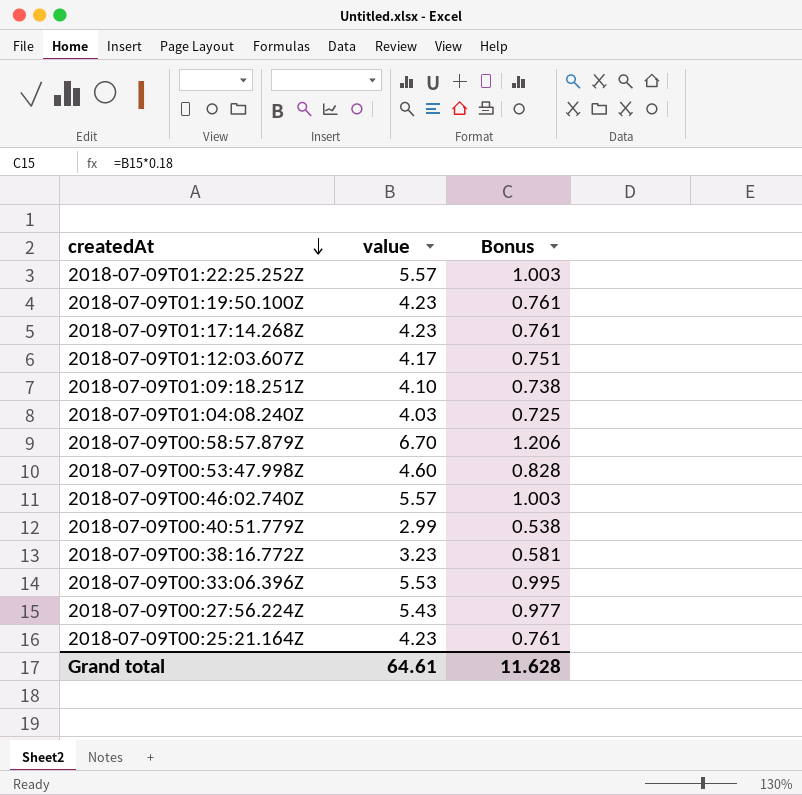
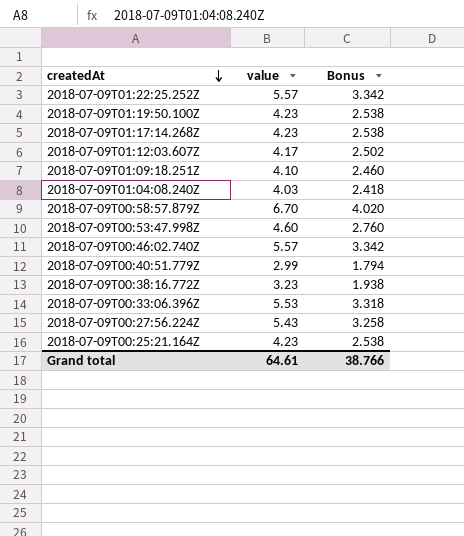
column Bonus | formula: [value] * 0.18 -> [value] * 0.6
Grand total | Bonus: 11.628 -> 38.766

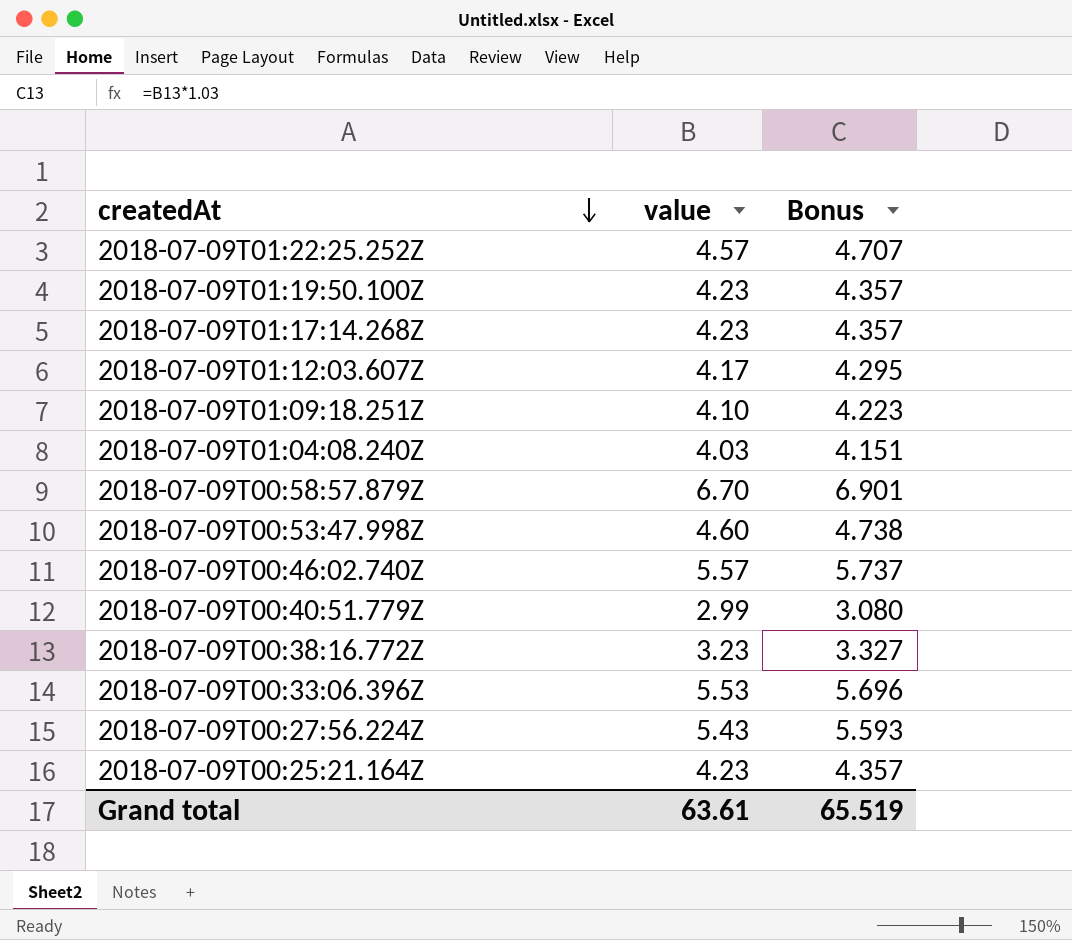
column Bonus | formula: [value] * 0.6 -> [value] * 1.03
2018-07-09T01:22:25.252Z | value: 5.57 -> 4.57
Grand total | value: 64.61 -> 63.61
Grand total | Bonus: 38.766 -> 65.519

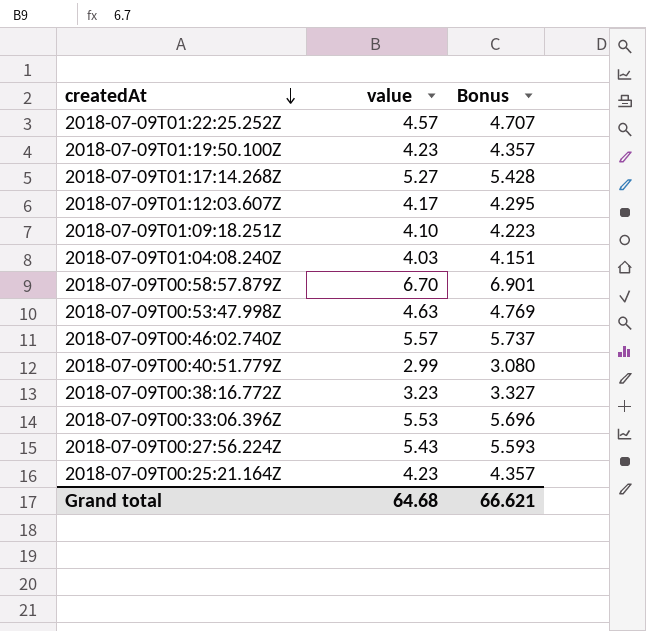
2018-07-09T01:17:14.268Z | value: 4.23 -> 5.27
2018-07-09T01:17:14.268Z | Bonus: 4.357 -> 5.428
2018-07-09T00:53:47.998Z | value: 4.60 -> 4.63
2018-07-09T00:53:47.998Z | Bonus: 4.738 -> 4.769
Grand total | value: 63.61 -> 64.68
Grand total | Bonus: 65.519 -> 66.621

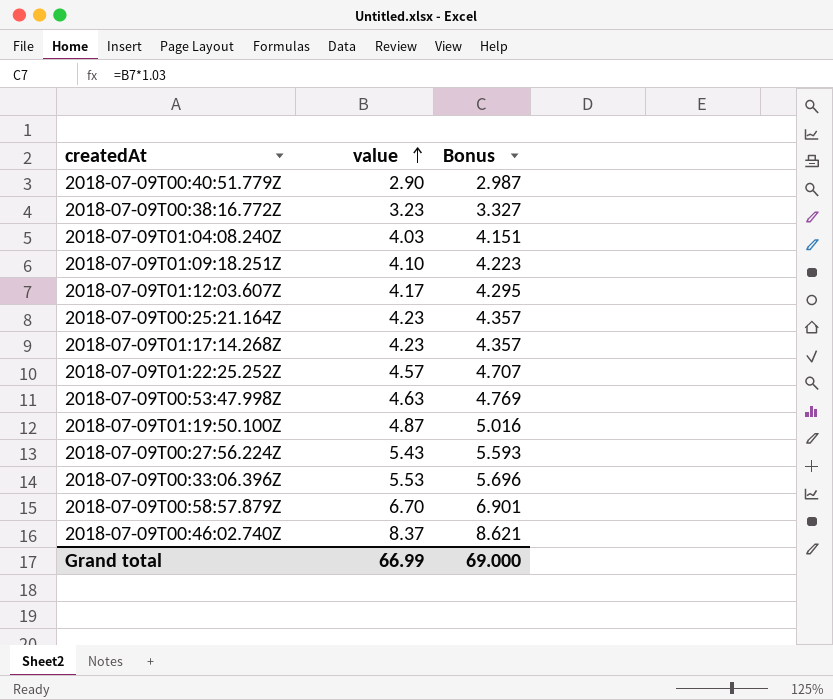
row order: createdAt descending -> value ascending
2018-07-09T00:40:51.779Z | value: 2.99 -> 2.90
2018-07-09T00:40:51.779Z | Bonus: 3.080 -> 2.987
2018-07-09T01:17:14.268Z | value: 5.27 -> 4.23
2018-07-09T01:17:14.268Z | Bonus: 5.428 -> 4.357
2018-07-09T01:19:50.100Z | value: 4.23 -> 4.87
2018-07-09T01:19:50.100Z | Bonus: 4.357 -> 5.016
2018-07-09T00:46:02.740Z | value: 5.57 -> 8.37
2018-07-09T00:46:02.740Z | Bonus: 5.737 -> 8.621
Grand total | value: 64.68 -> 66.99
Grand total | Bonus: 66.621 -> 69.000

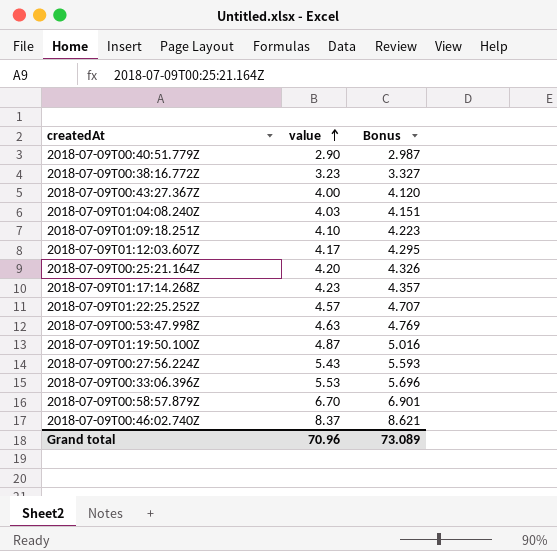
row 2018-07-09T00:43:27.367Z: none -> 4.00 | 4.120
2018-07-09T00:25:21.164Z | value: 4.23 -> 4.20
2018-07-09T00:25:21.164Z | Bonus: 4.357 -> 4.326
Grand total | value: 66.99 -> 70.96
Grand total | Bonus: 69.000 -> 73.089

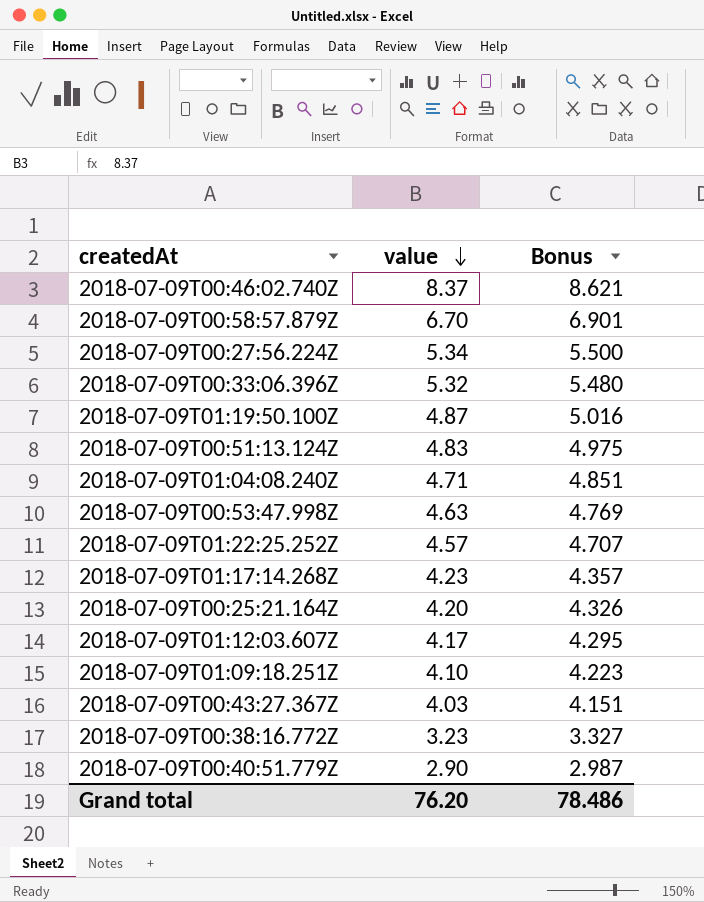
row order: value ascending -> value descending
2018-07-09T00:27:56.224Z | value: 5.43 -> 5.34
2018-07-09T00:27:56.224Z | Bonus: 5.593 -> 5.500
2018-07-09T00:33:06.396Z | value: 5.53 -> 5.32
2018-07-09T00:33:06.396Z | Bonus: 5.696 -> 5.480
row 2018-07-09T00:51:13.124Z: none -> 4.83 | 4.975
2018-07-09T01:04:08.240Z | value: 4.03 -> 4.71
2018-07-09T01:04:08.240Z | Bonus: 4.151 -> 4.851
2018-07-09T00:43:27.367Z | value: 4.00 -> 4.03
2018-07-09T00:43:27.367Z | Bonus: 4.120 -> 4.151
Grand total | value: 70.96 -> 76.20
Grand total | Bonus: 73.089 -> 78.486

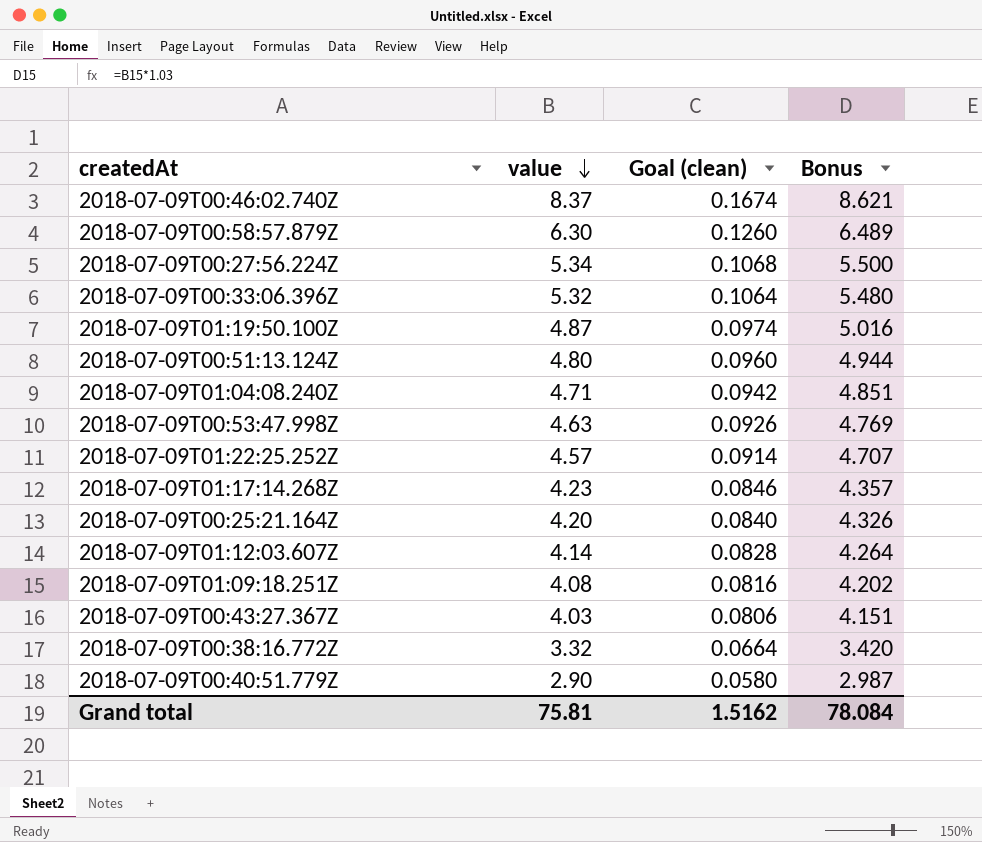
column Goal (clean) | formula: none -> [value] * 0.02
2018-07-09T00:58:57.879Z | value: 6.70 -> 6.30
2018-07-09T00:58:57.879Z | Bonus: 6.901 -> 6.489
2018-07-09T00:51:13.124Z | value: 4.83 -> 4.80
2018-07-09T00:51:13.124Z | Bonus: 4.975 -> 4.944
2018-07-09T01:12:03.607Z | value: 4.17 -> 4.14
2018-07-09T01:12:03.607Z | Bonus: 4.295 -> 4.264
2018-07-09T01:09:18.251Z | value: 4.10 -> 4.08
2018-07-09T01:09:18.251Z | Bonus: 4.223 -> 4.202
2018-07-09T00:38:16.772Z | value: 3.23 -> 3.32
2018-07-09T00:38:16.772Z | Bonus: 3.327 -> 3.420
Grand total | value: 76.20 -> 75.81
Grand total | Bonus: 78.486 -> 78.084

